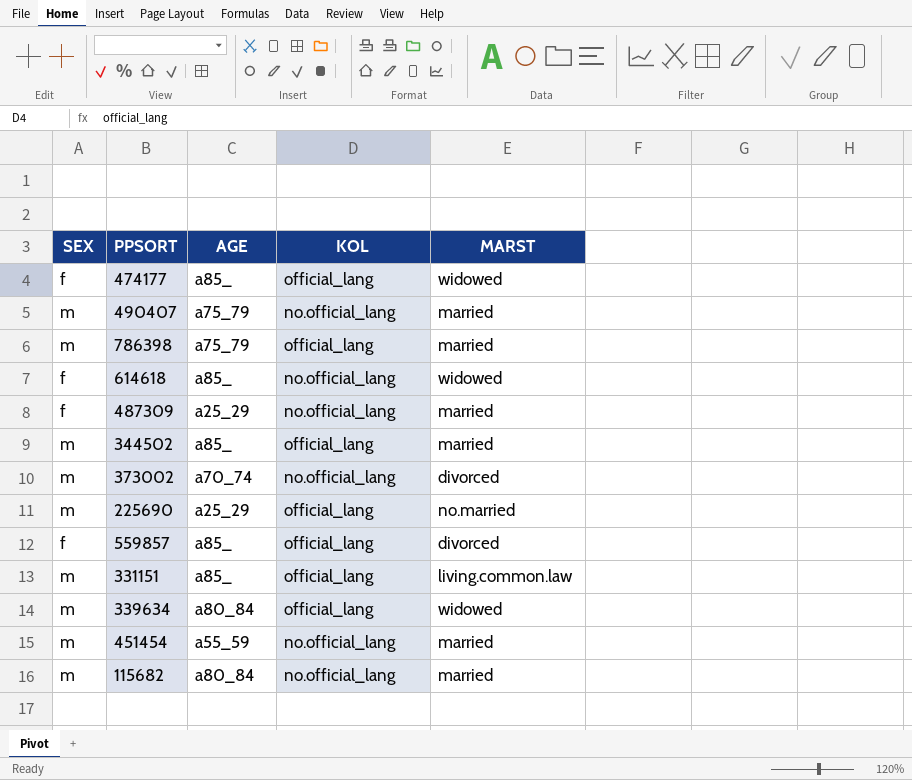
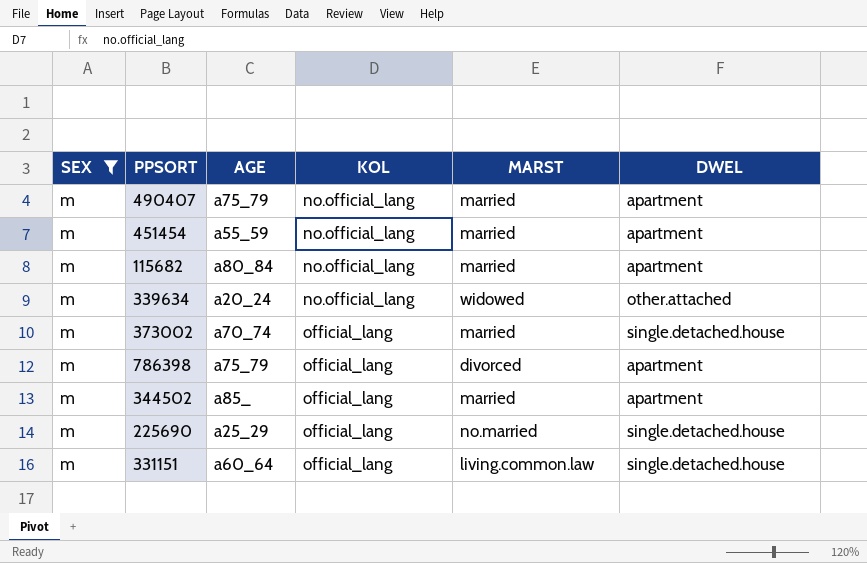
filter: none -> SEX = m
row order: none -> KOL ascending
column DWEL | position: none -> 6
339634 | AGE: a80_84 -> a20_24
339634 | KOL: official_lang -> no.official_lang
373002 | KOL: no.official_lang -> official_lang
373002 | MARST: divorced -> married
786398 | MARST: married -> divorced
331151 | AGE: a85_ -> a60_64

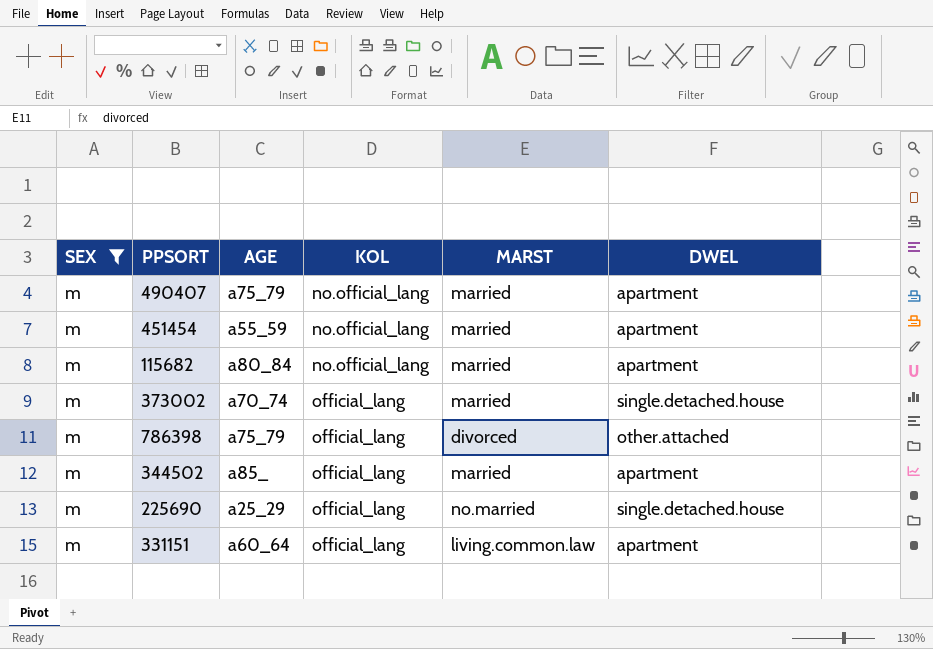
row 339634: m | a20_24 | no.official_lang | widowed | other.attached -> none
786398 | DWEL: apartment -> other.attached
331151 | DWEL: single.detached.house -> apartment

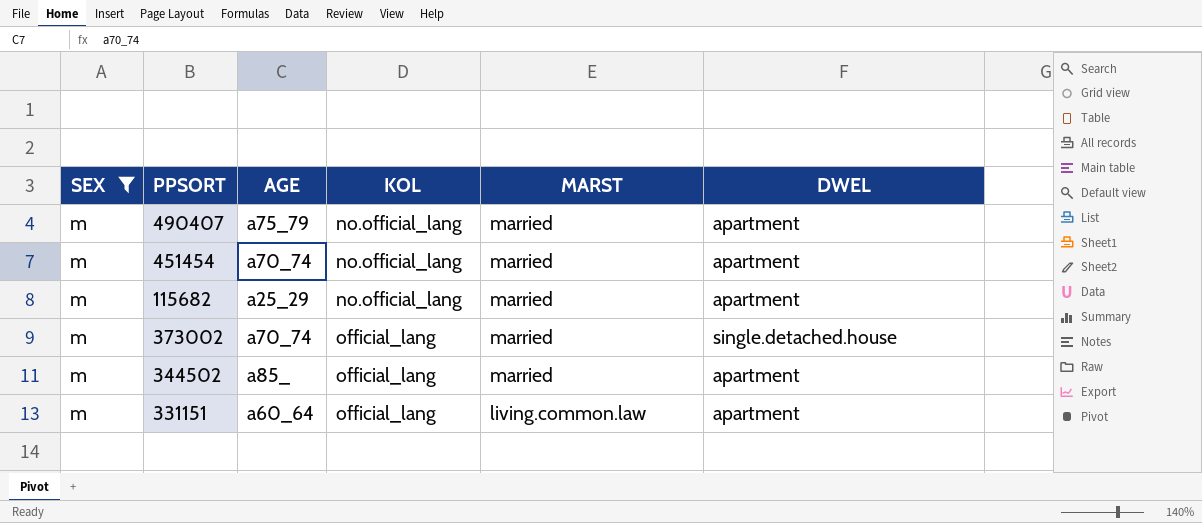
row 786398: m | a75_79 | official_lang | divorced | other.attached -> none
row 225690: m | a25_29 | official_lang | no.married | single.detached.house -> none
451454 | AGE: a55_59 -> a70_74
115682 | AGE: a80_84 -> a25_29

